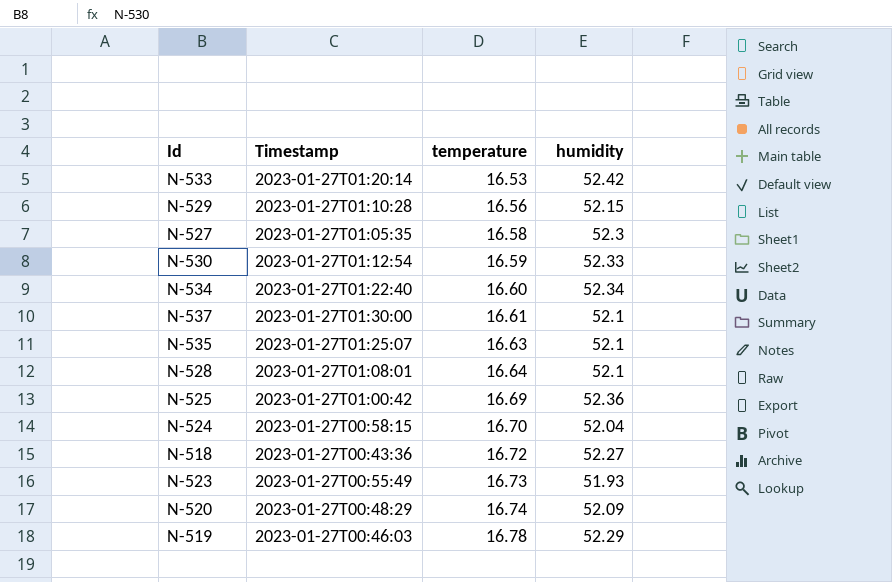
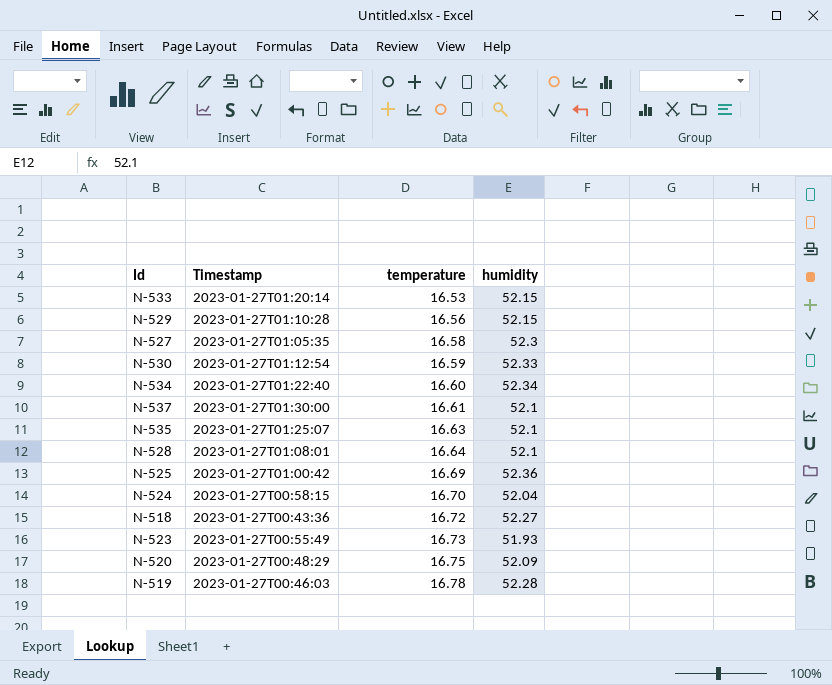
N-533 | humidity: 52.42 -> 52.15
N-520 | temperature: 16.74 -> 16.75
N-519 | humidity: 52.29 -> 52.28

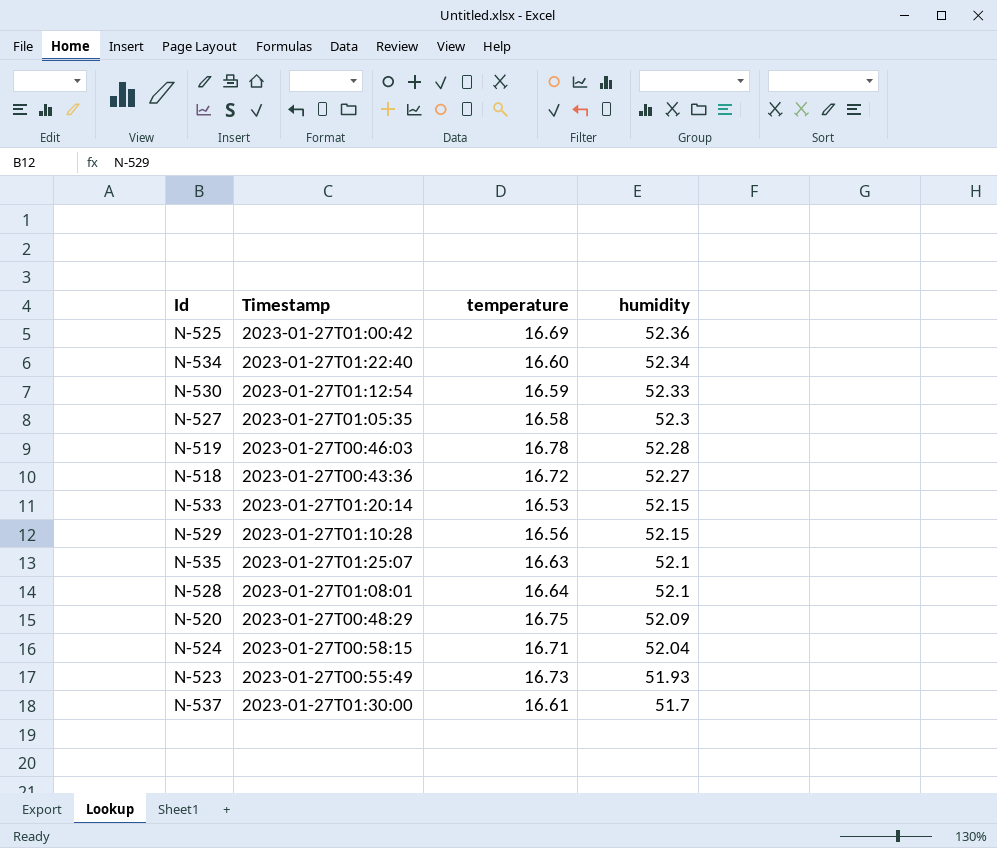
row order: temperature ascending -> humidity descending
N-524 | temperature: 16.70 -> 16.71
N-537 | humidity: 52.1 -> 51.7

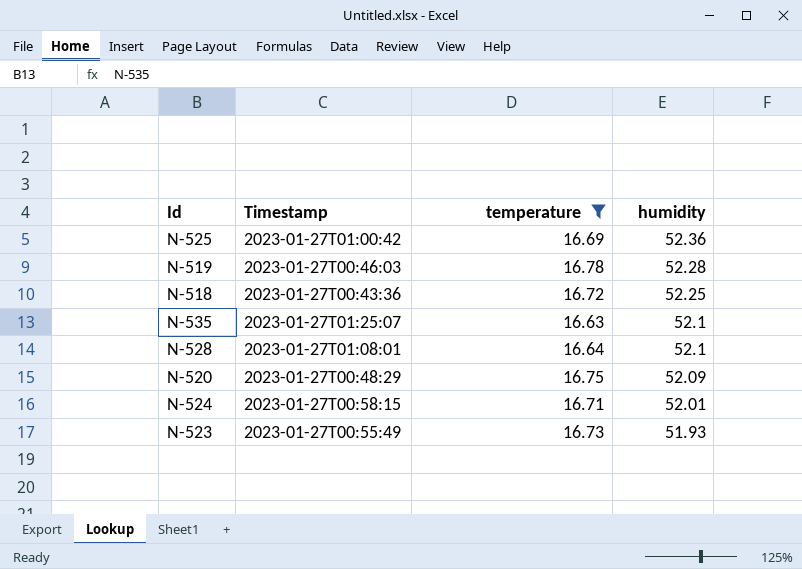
filter: none -> temperature >= 16.63
N-518 | humidity: 52.27 -> 52.25
N-524 | humidity: 52.04 -> 52.01

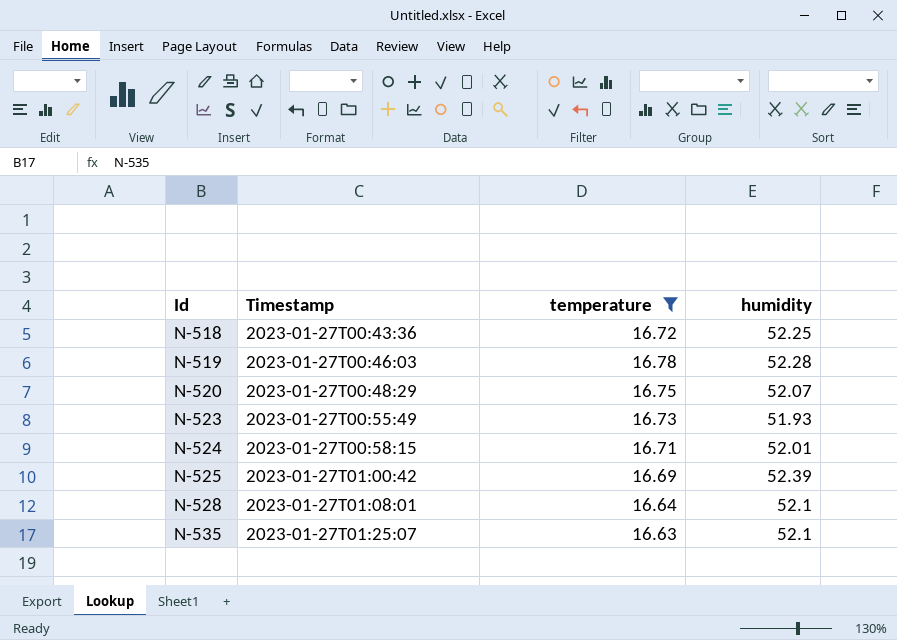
row order: humidity descending -> Id ascending
N-520 | humidity: 52.09 -> 52.07
N-525 | humidity: 52.36 -> 52.39

